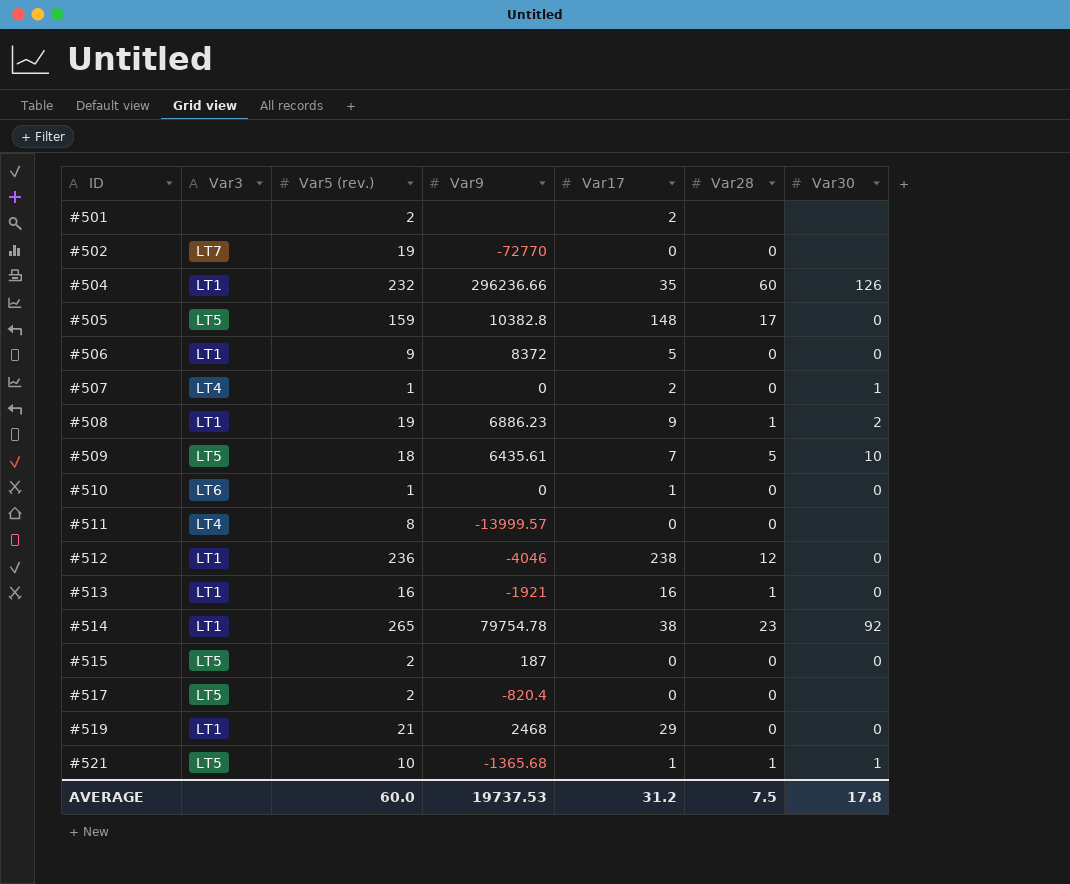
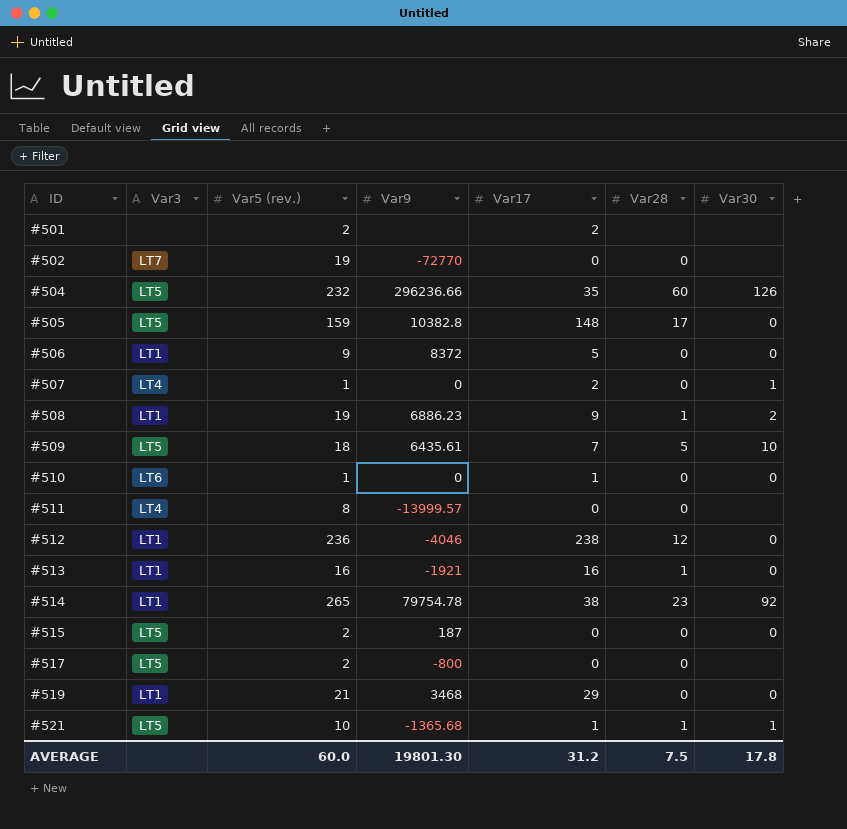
#504 | Var3: LT1 -> LT5
#517 | Var9: -820.4 -> -800
#519 | Var9: 2468 -> 3468
AVERAGE | Var9: 19737.53 -> 19801.30

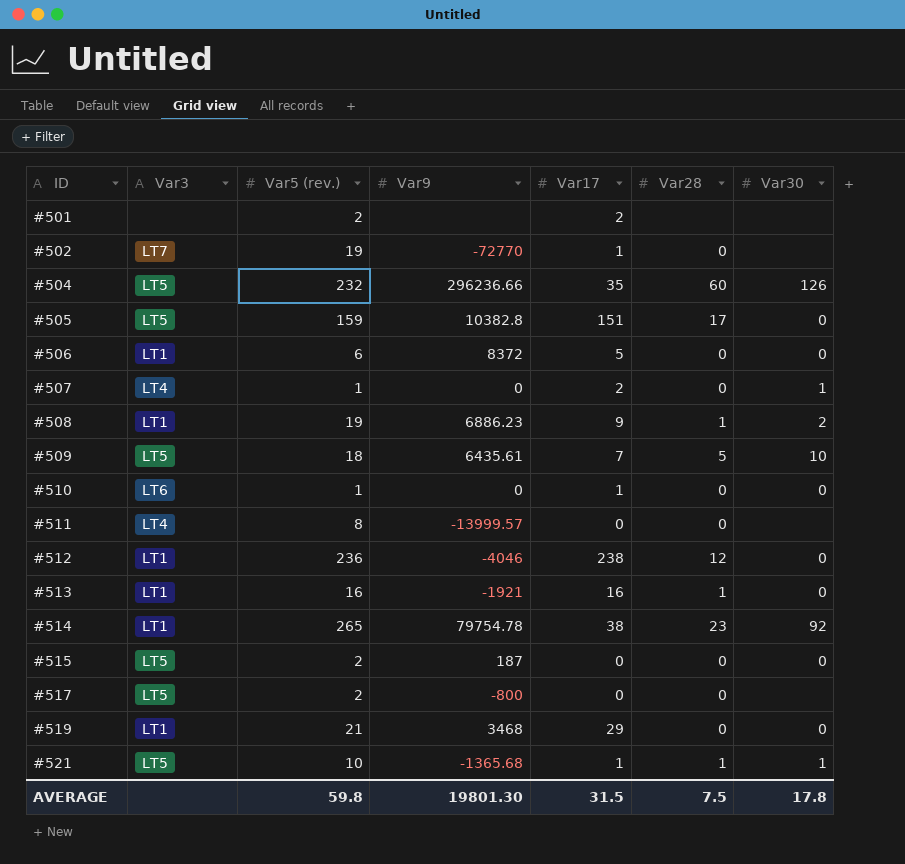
#502 | Var17: 0 -> 1
#505 | Var17: 148 -> 151
#506 | Var5 (rev.): 9 -> 6
AVERAGE | Var5 (rev.): 60.0 -> 59.8
AVERAGE | Var17: 31.2 -> 31.5

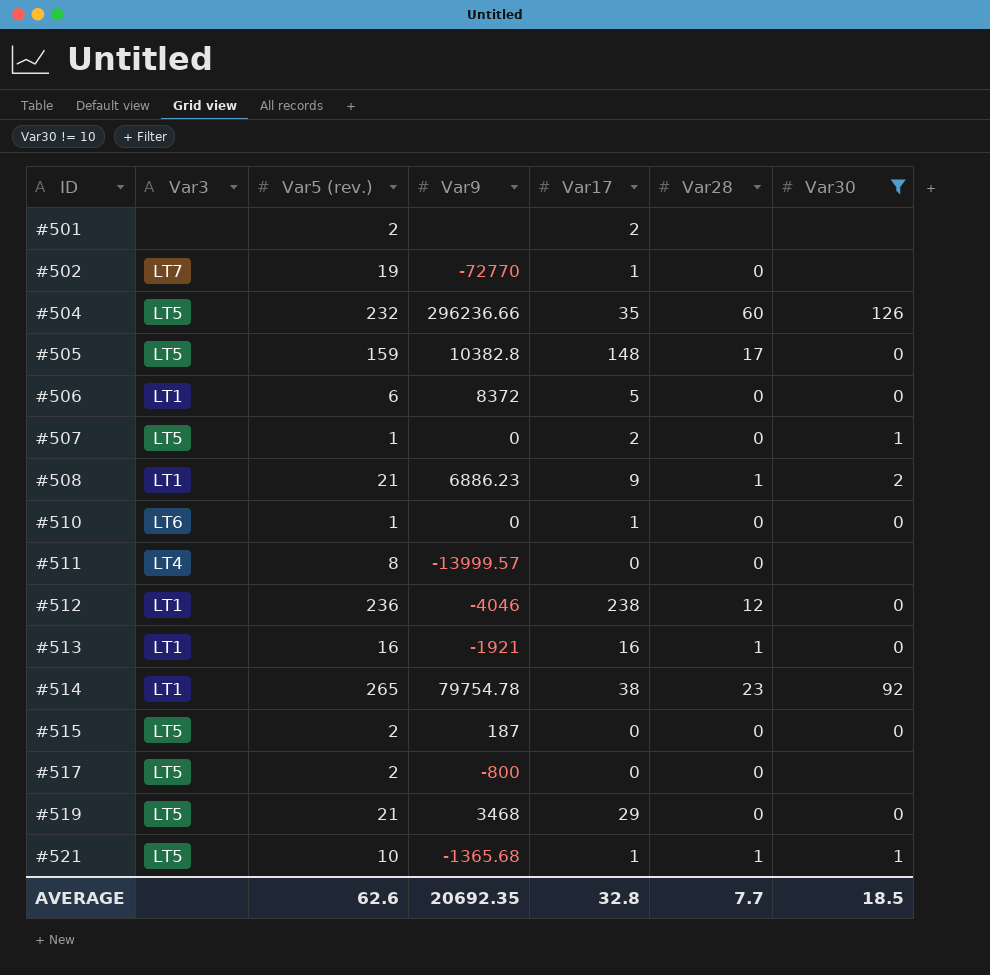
filter: none -> Var30 != 10
#505 | Var17: 151 -> 148
#507 | Var3: LT4 -> LT5
#508 | Var5 (rev.): 19 -> 21
#519 | Var3: LT1 -> LT5
AVERAGE | Var5 (rev.): 59.8 -> 62.6
AVERAGE | Var9: 19801.30 -> 20692.35
AVERAGE | Var17: 31.5 -> 32.8
AVERAGE | Var28: 7.5 -> 7.7
AVERAGE | Var30: 17.8 -> 18.5

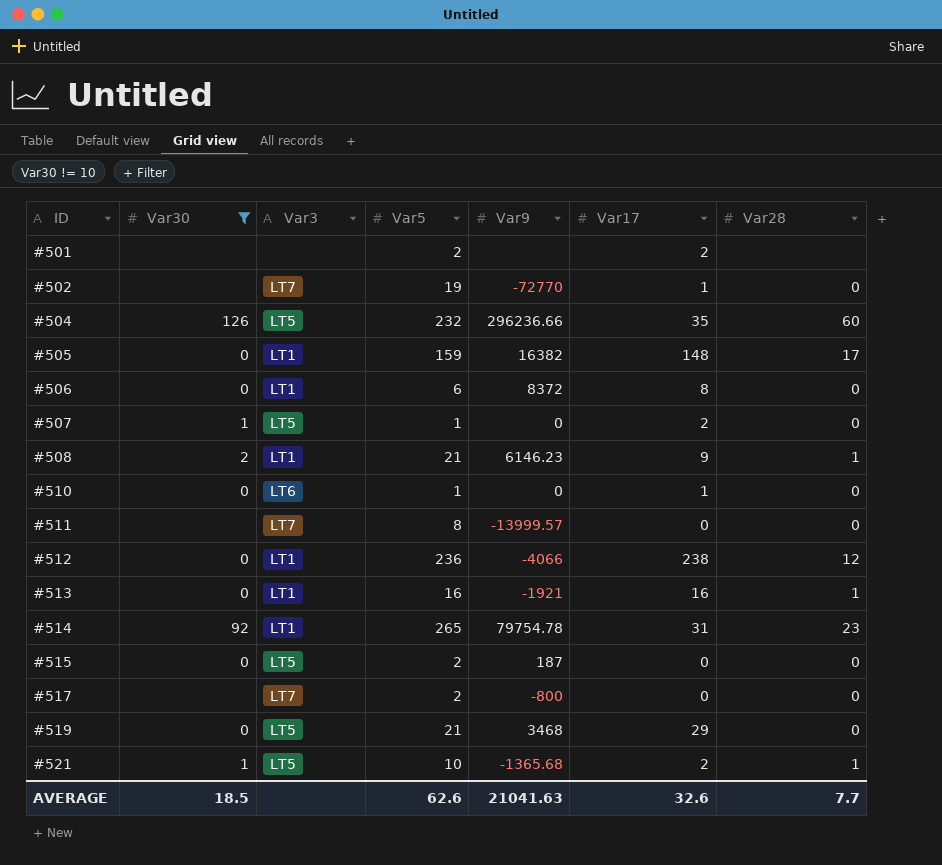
column Var30 | position: 7 -> 2
column name: Var5 (rev.) -> Var5
#505 | Var3: LT5 -> LT1
#505 | Var9: 10382.8 -> 16382
#506 | Var17: 5 -> 8
#508 | Var9: 6886.23 -> 6146.23
#511 | Var3: LT4 -> LT7
#512 | Var9: -4046 -> -4066
#514 | Var17: 38 -> 31
#517 | Var3: LT5 -> LT7
#521 | Var17: 1 -> 2
AVERAGE | Var9: 20692.35 -> 21041.63
AVERAGE | Var17: 32.8 -> 32.6

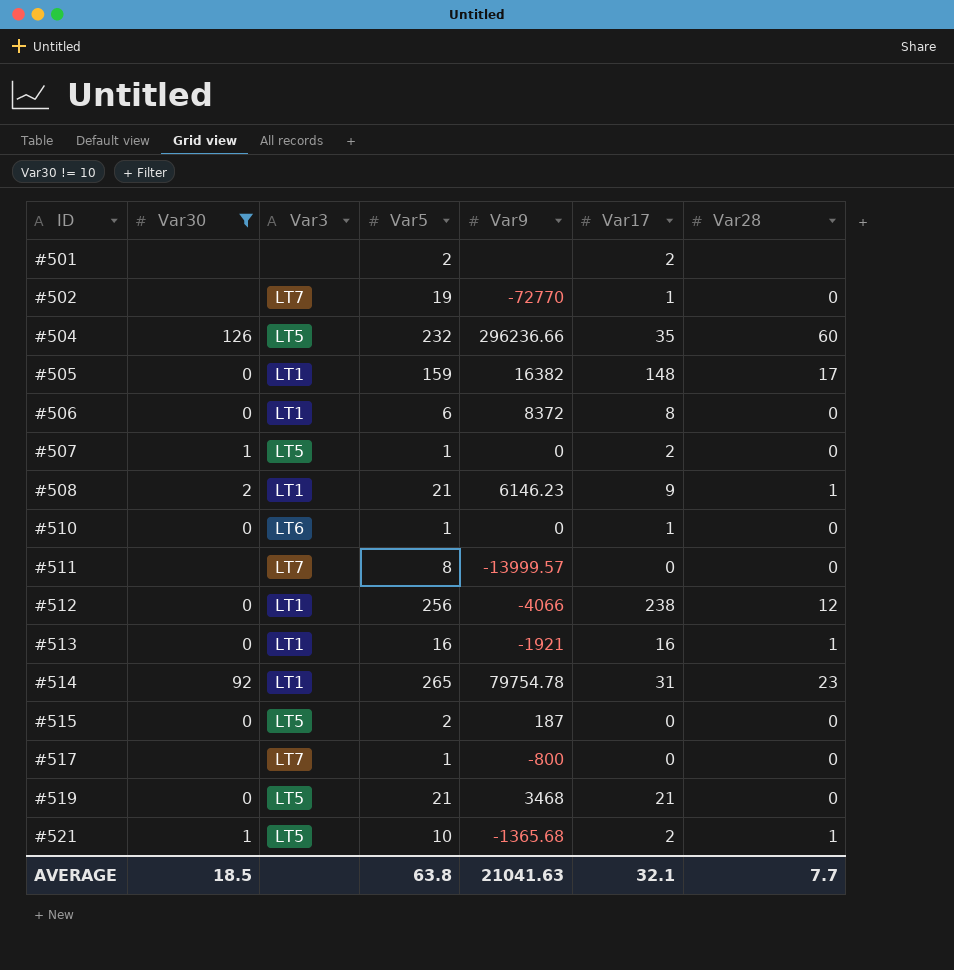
#512 | Var5: 236 -> 256
#517 | Var5: 2 -> 1
#519 | Var17: 29 -> 21
AVERAGE | Var5: 62.6 -> 63.8
AVERAGE | Var17: 32.6 -> 32.1

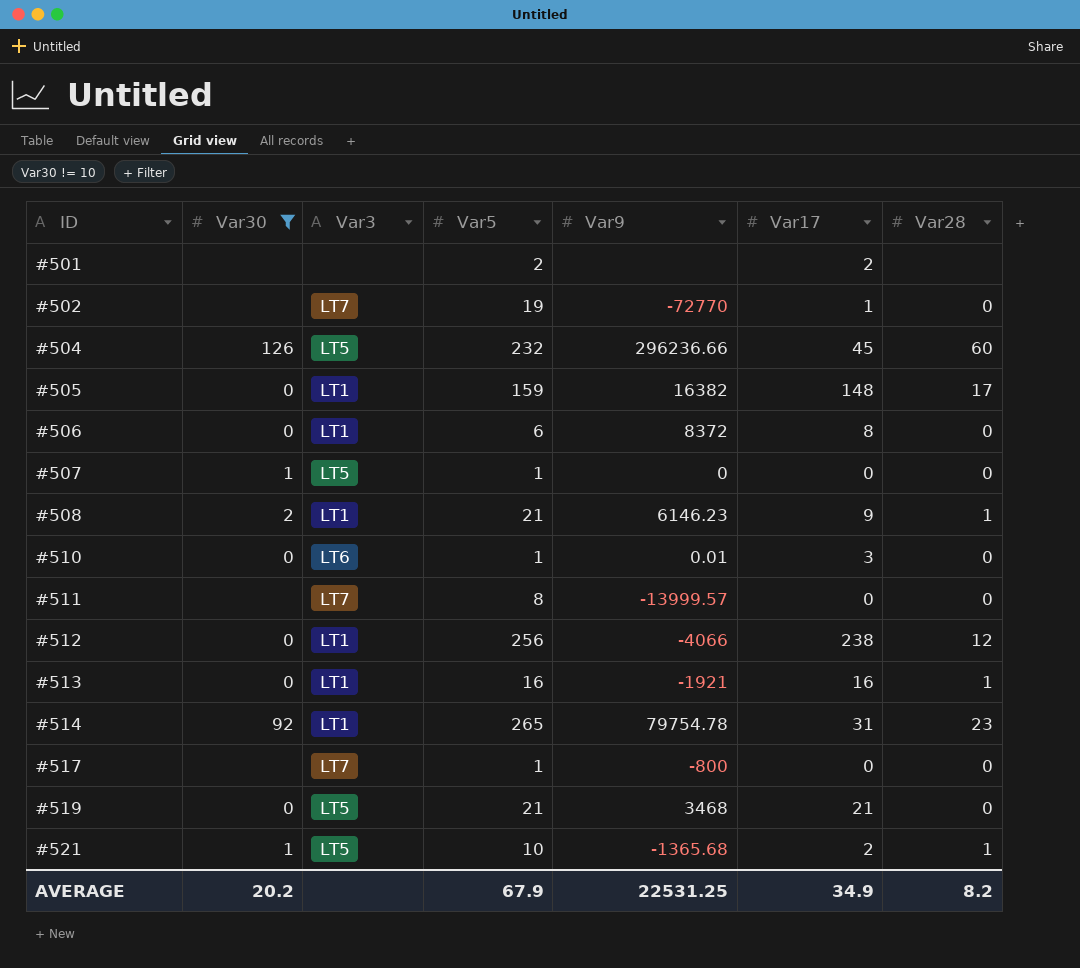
row #515: 0 | LT5 | 2 | 187 | 0 | 0 -> none
#504 | Var17: 35 -> 45
#507 | Var17: 2 -> 0
#510 | Var9: 0 -> 0.01
#510 | Var17: 1 -> 3
AVERAGE | Var30: 18.5 -> 20.2
AVERAGE | Var5: 63.8 -> 67.9
AVERAGE | Var9: 21041.63 -> 22531.25
AVERAGE | Var17: 32.1 -> 34.9
AVERAGE | Var28: 7.7 -> 8.2

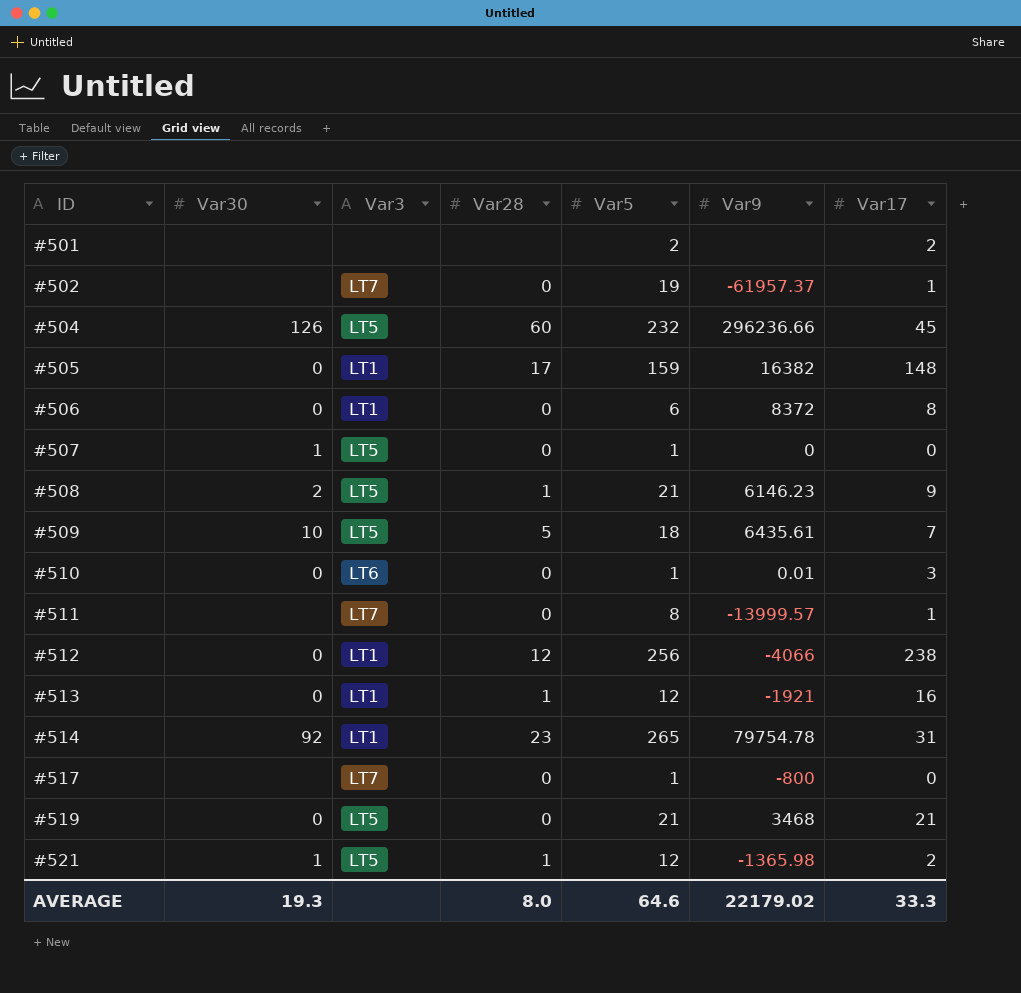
filter: Var30 != 10 -> none
column Var28 | position: 7 -> 4
#502 | Var9: -72770 -> -61957.37
#508 | Var3: LT1 -> LT5
#511 | Var17: 0 -> 1
#513 | Var5: 16 -> 12
#521 | Var5: 10 -> 12
#521 | Var9: -1365.68 -> -1365.98
AVERAGE | Var30: 20.2 -> 19.3
AVERAGE | Var28: 8.2 -> 8.0
AVERAGE | Var5: 67.9 -> 64.6
AVERAGE | Var9: 22531.25 -> 22179.02
AVERAGE | Var17: 34.9 -> 33.3

